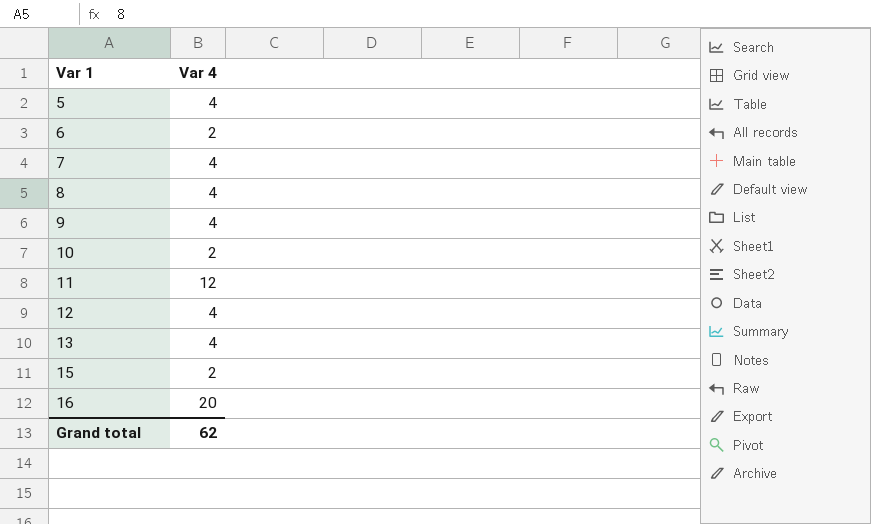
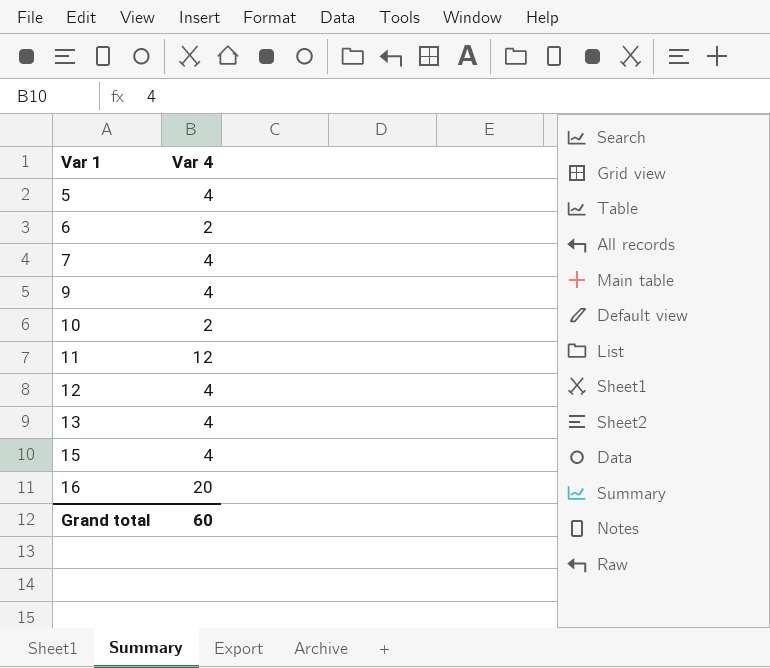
row 8: 4 -> none
15 | Var 4: 2 -> 4
Grand total | Var 4: 62 -> 60

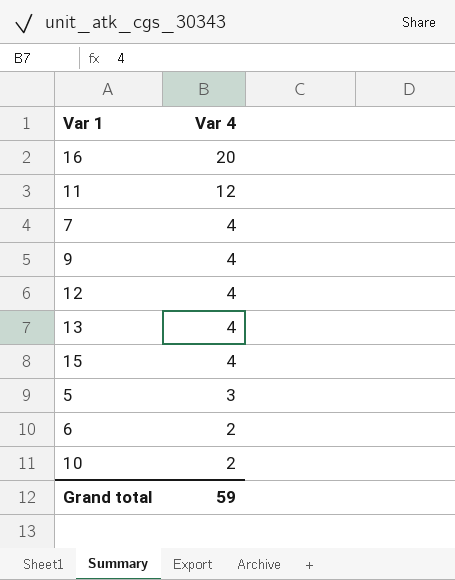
row order: Var 1 ascending -> Var 4 descending
5 | Var 4: 4 -> 3
Grand total | Var 4: 60 -> 59

